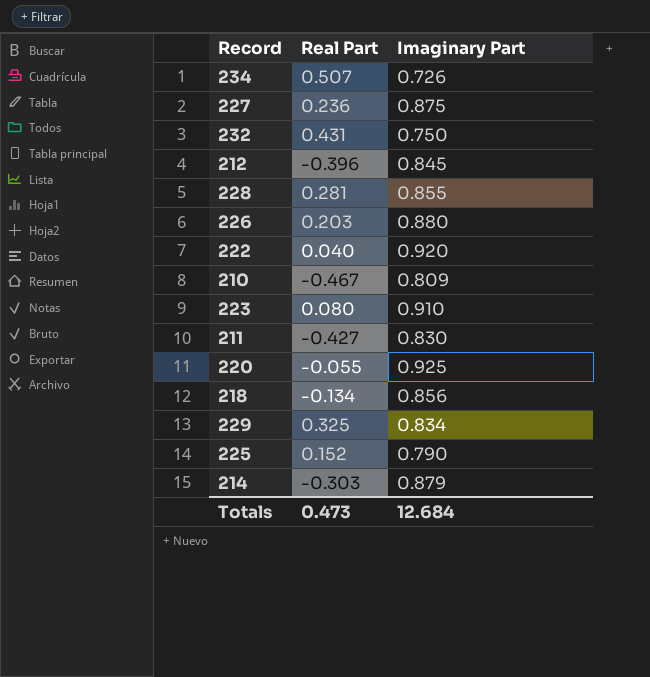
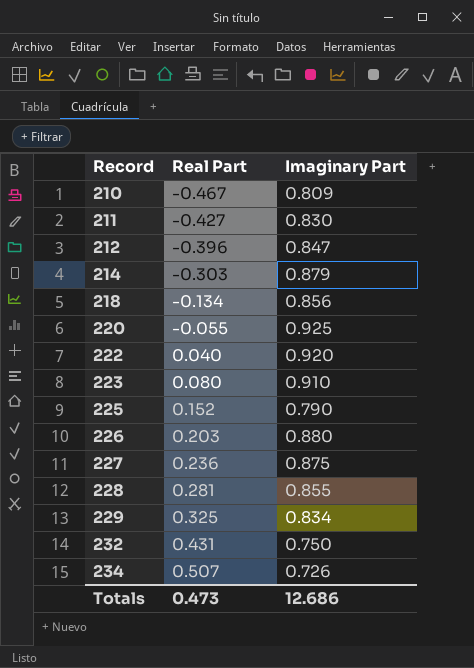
row order: none -> Record ascending
212 | Imaginary Part: 0.845 -> 0.847
Totals | Imaginary Part: 12.684 -> 12.686

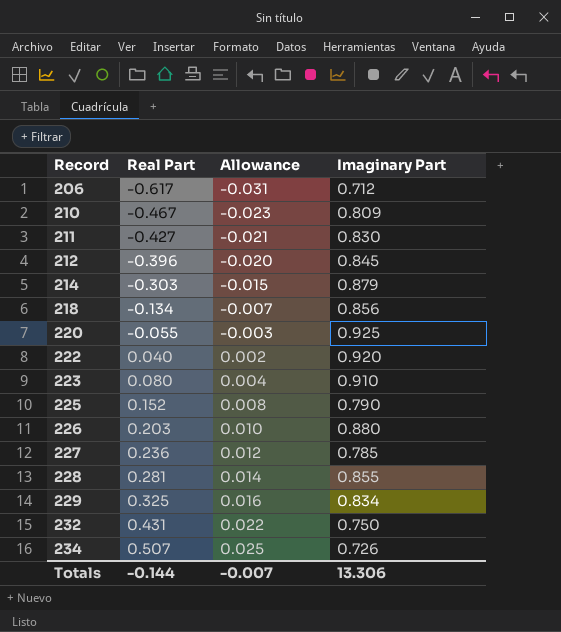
column Allowance | formula: none -> [Real Part] * 0.05
row 206: none -> -0.617 | -0.031 | 0.712
212 | Imaginary Part: 0.847 -> 0.845
227 | Imaginary Part: 0.875 -> 0.785
Totals | Real Part: 0.473 -> -0.144
Totals | Imaginary Part: 12.686 -> 13.306

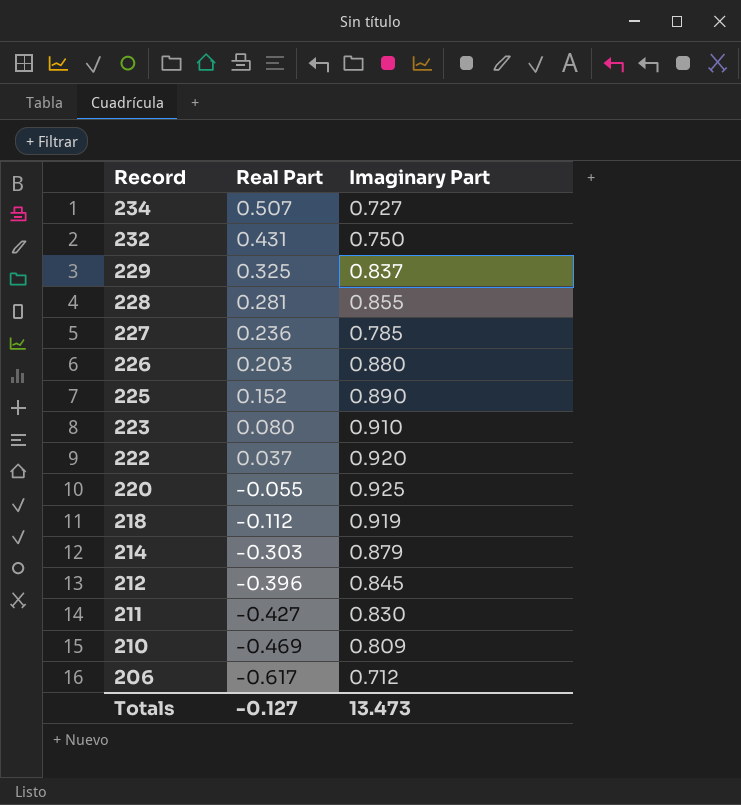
row order: Record ascending -> Record descending
column Allowance | formula: [Real Part] * 0.05 -> none
234 | Imaginary Part: 0.726 -> 0.727
229 | Imaginary Part: 0.834 -> 0.837
225 | Imaginary Part: 0.790 -> 0.890
222 | Real Part: 0.040 -> 0.037
218 | Real Part: -0.134 -> -0.112
218 | Imaginary Part: 0.856 -> 0.919
210 | Real Part: -0.467 -> -0.469
Totals | Real Part: -0.144 -> -0.127
Totals | Imaginary Part: 13.306 -> 13.473

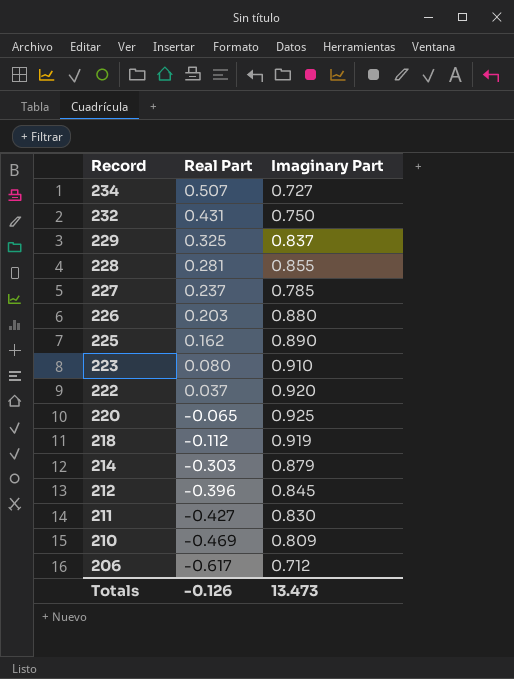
227 | Real Part: 0.236 -> 0.237
225 | Real Part: 0.152 -> 0.162
220 | Real Part: -0.055 -> -0.065
Totals | Real Part: -0.127 -> -0.126

